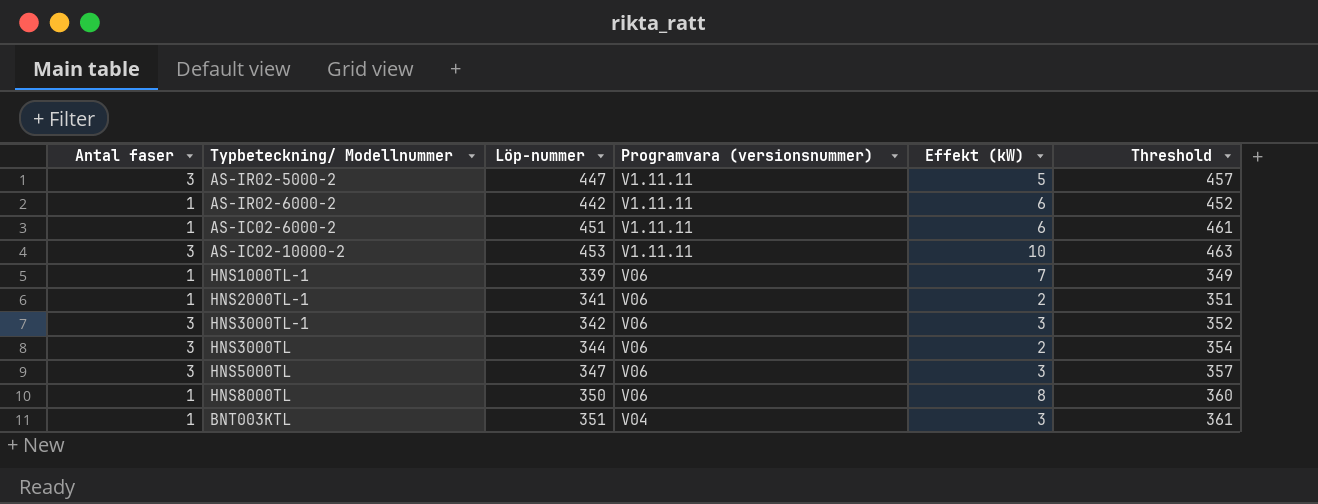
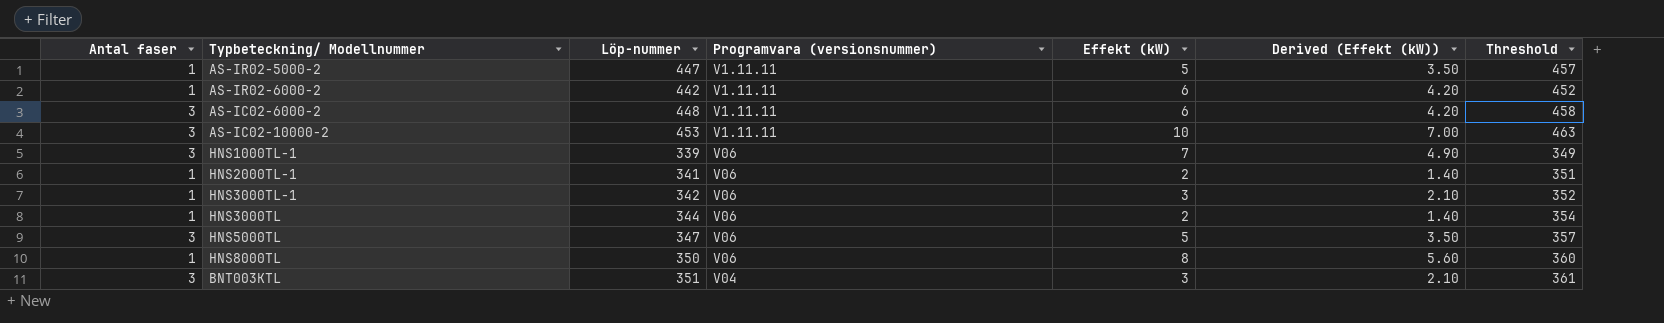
column Derived (Effekt (kW)) | formula: none -> [Effekt (kW)] * 0.7
AS-IR02-5000-2 | Antal faser: 3 -> 1
AS-IC02-6000-2 | Antal faser: 1 -> 3
AS-IC02-6000-2 | Löp-nummer: 451 -> 448
AS-IC02-6000-2 | Threshold: 461 -> 458
HNS1000TL-1 | Antal faser: 1 -> 3
HNS3000TL-1 | Antal faser: 3 -> 1
HNS3000TL | Antal faser: 3 -> 1
HNS5000TL | Effekt (kW): 3 -> 5
BNT003KTL | Antal faser: 1 -> 3

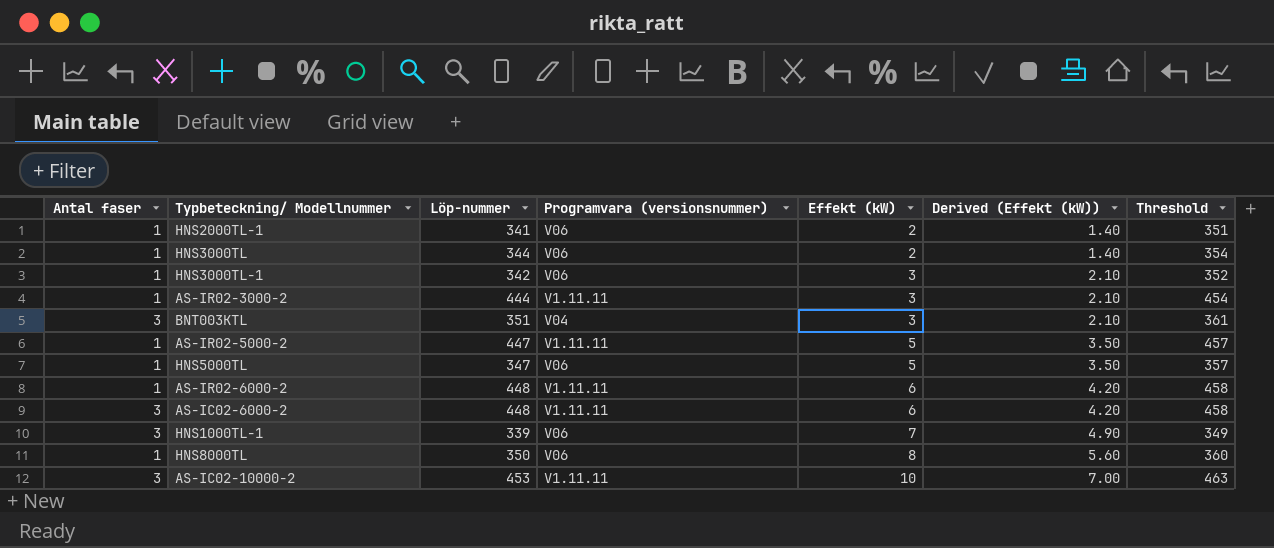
row order: none -> Effekt (kW) ascending
row AS-IR02-3000-2: none -> 1 | 444 | V1.11.11 | 3 | 2.10 | 454
HNS5000TL | Antal faser: 3 -> 1
AS-IR02-6000-2 | Löp-nummer: 442 -> 448
AS-IR02-6000-2 | Threshold: 452 -> 458

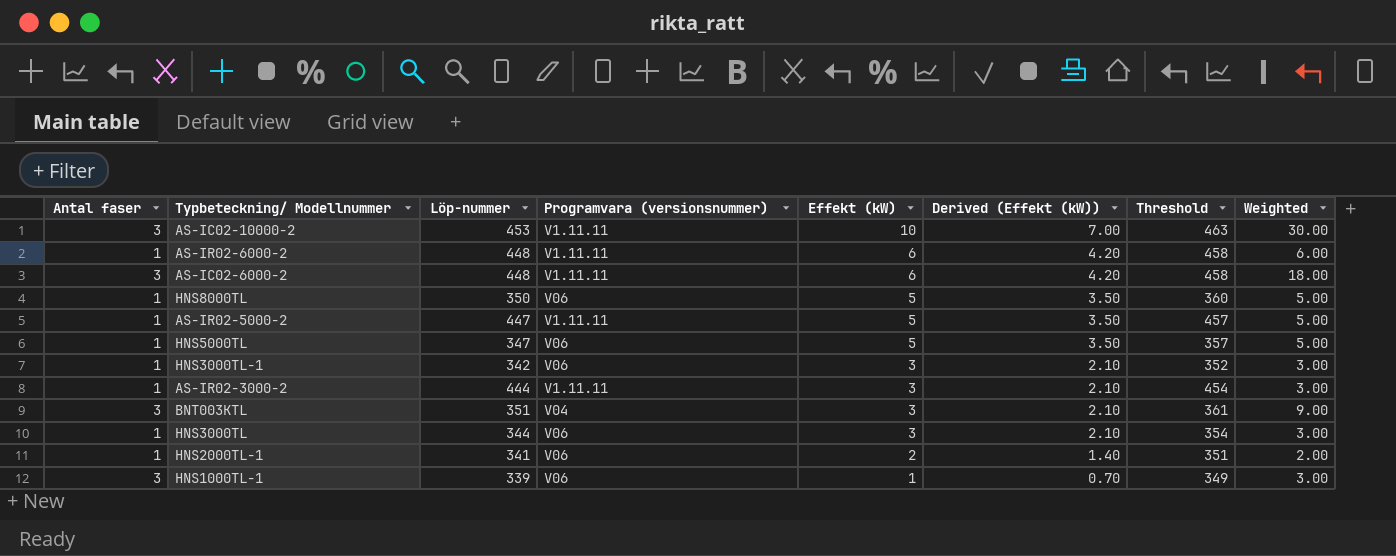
row order: Effekt (kW) ascending -> Effekt (kW) descending
column Weighted | formula: none -> [Antal faser] * [Effekt (kW)]
HNS8000TL | Effekt (kW): 8 -> 5
HNS8000TL | Derived (Effekt (kW)): 5.60 -> 3.50
HNS3000TL | Effekt (kW): 2 -> 3
HNS3000TL | Derived (Effekt (kW)): 1.40 -> 2.10
HNS1000TL-1 | Effekt (kW): 7 -> 1
HNS1000TL-1 | Derived (Effekt (kW)): 4.90 -> 0.70

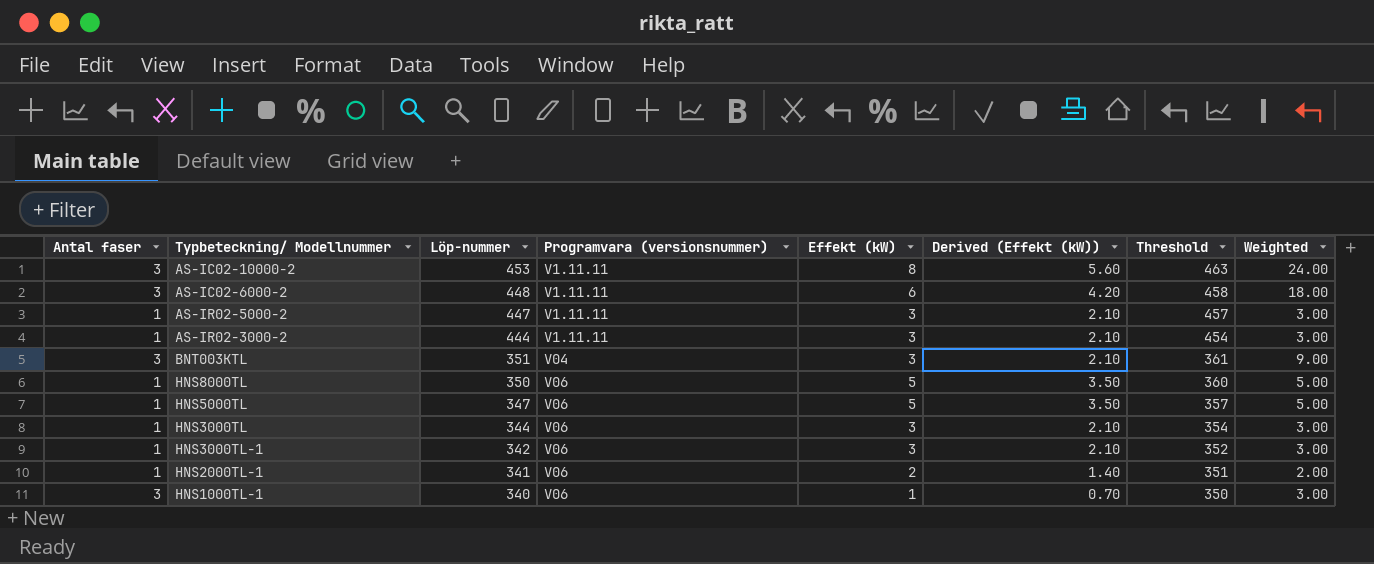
row order: Effekt (kW) descending -> Löp-nummer descending
row AS-IR02-6000-2: 1 | 448 | V1.11.11 | 6 | 4.20 | 458 | 6.00 -> none
AS-IC02-10000-2 | Effekt (kW): 10 -> 8
AS-IC02-10000-2 | Derived (Effekt (kW)): 7.00 -> 5.60
AS-IC02-10000-2 | Weighted: 30.00 -> 24.00
AS-IR02-5000-2 | Effekt (kW): 5 -> 3
AS-IR02-5000-2 | Derived (Effekt (kW)): 3.50 -> 2.10
AS-IR02-5000-2 | Weighted: 5.00 -> 3.00
HNS1000TL-1 | Löp-nummer: 339 -> 340
HNS1000TL-1 | Threshold: 349 -> 350

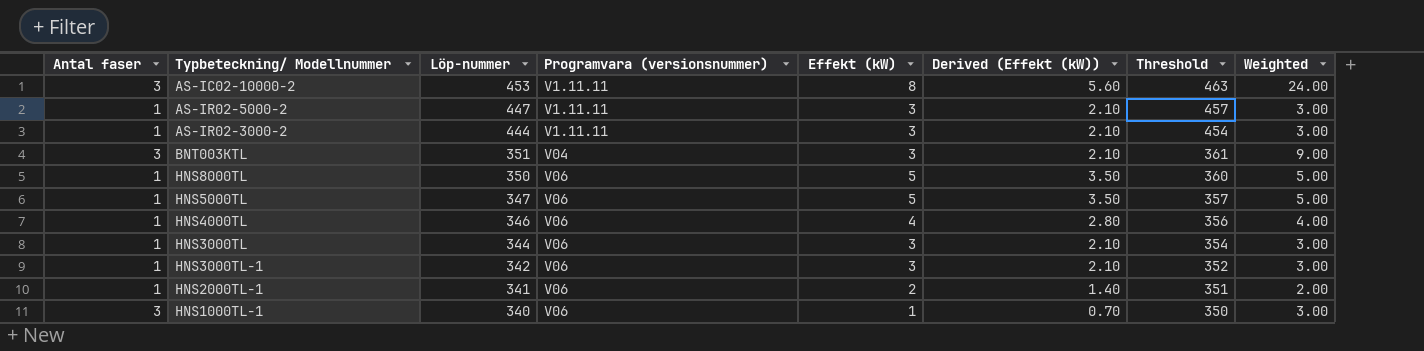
row AS-IC02-6000-2: 3 | 448 | V1.11.11 | 6 | 4.20 | 458 | 18.00 -> none
row HNS4000TL: none -> 1 | 346 | V06 | 4 | 2.80 | 356 | 4.00

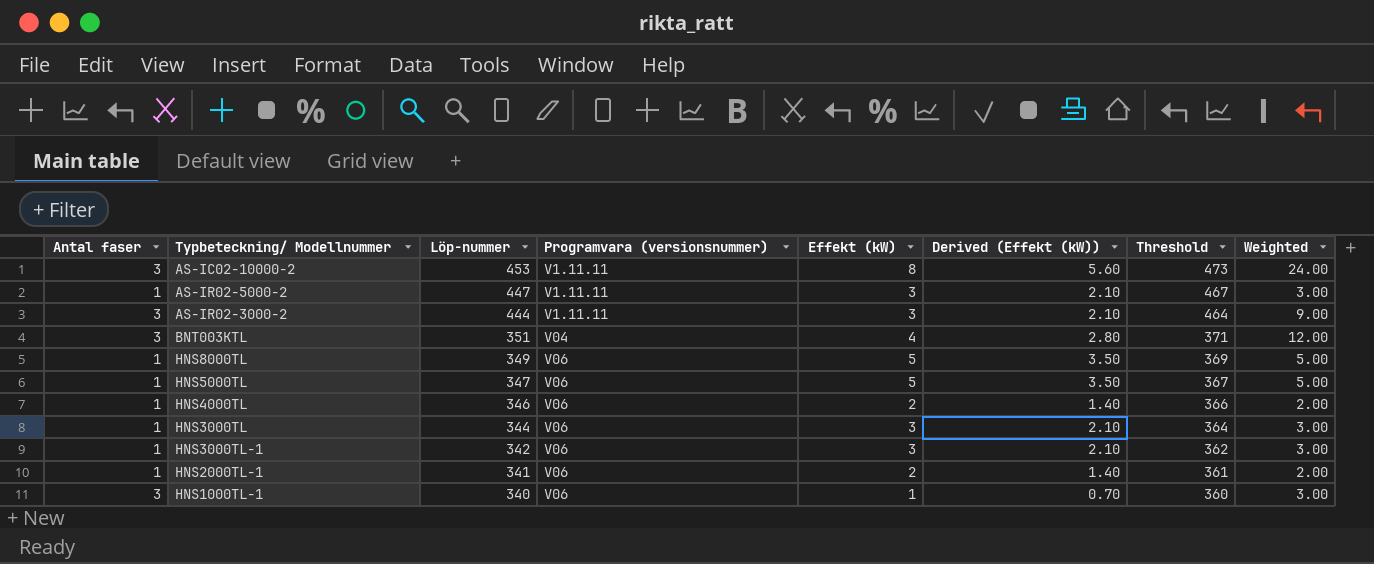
column Threshold | formula: [Löp-nummer] + 10 -> [Löp-nummer] + 20
AS-IR02-3000-2 | Antal faser: 1 -> 3
AS-IR02-3000-2 | Weighted: 3.00 -> 9.00
BNT003KTL | Effekt (kW): 3 -> 4
BNT003KTL | Derived (Effekt (kW)): 2.10 -> 2.80
BNT003KTL | Weighted: 9.00 -> 12.00
HNS8000TL | Löp-nummer: 350 -> 349
HNS4000TL | Effekt (kW): 4 -> 2
HNS4000TL | Derived (Effekt (kW)): 2.80 -> 1.40
HNS4000TL | Weighted: 4.00 -> 2.00

